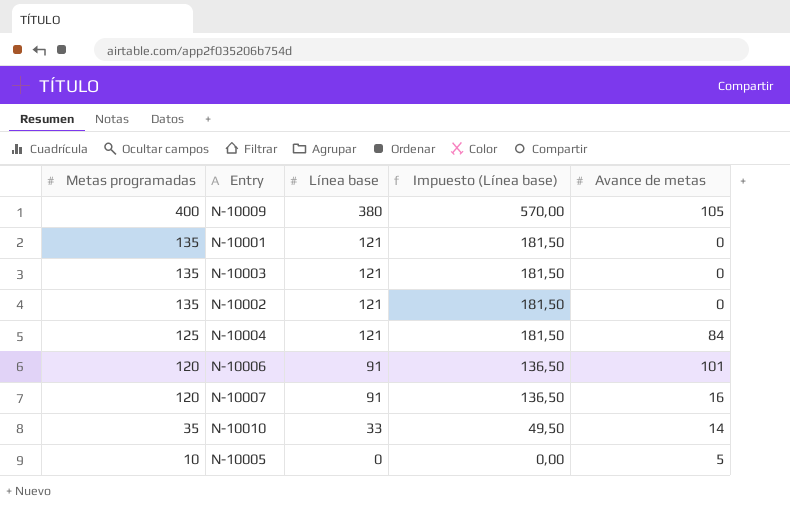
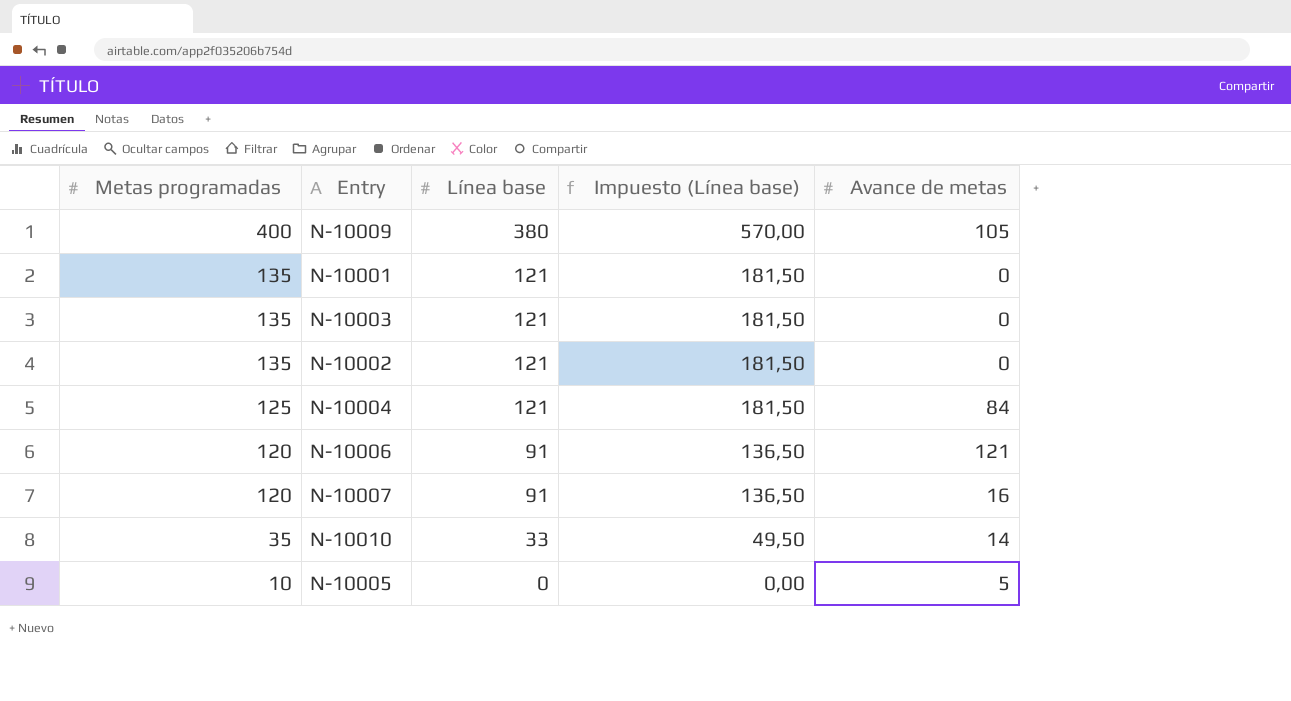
N-10006 | Avance de metas: 101 -> 121

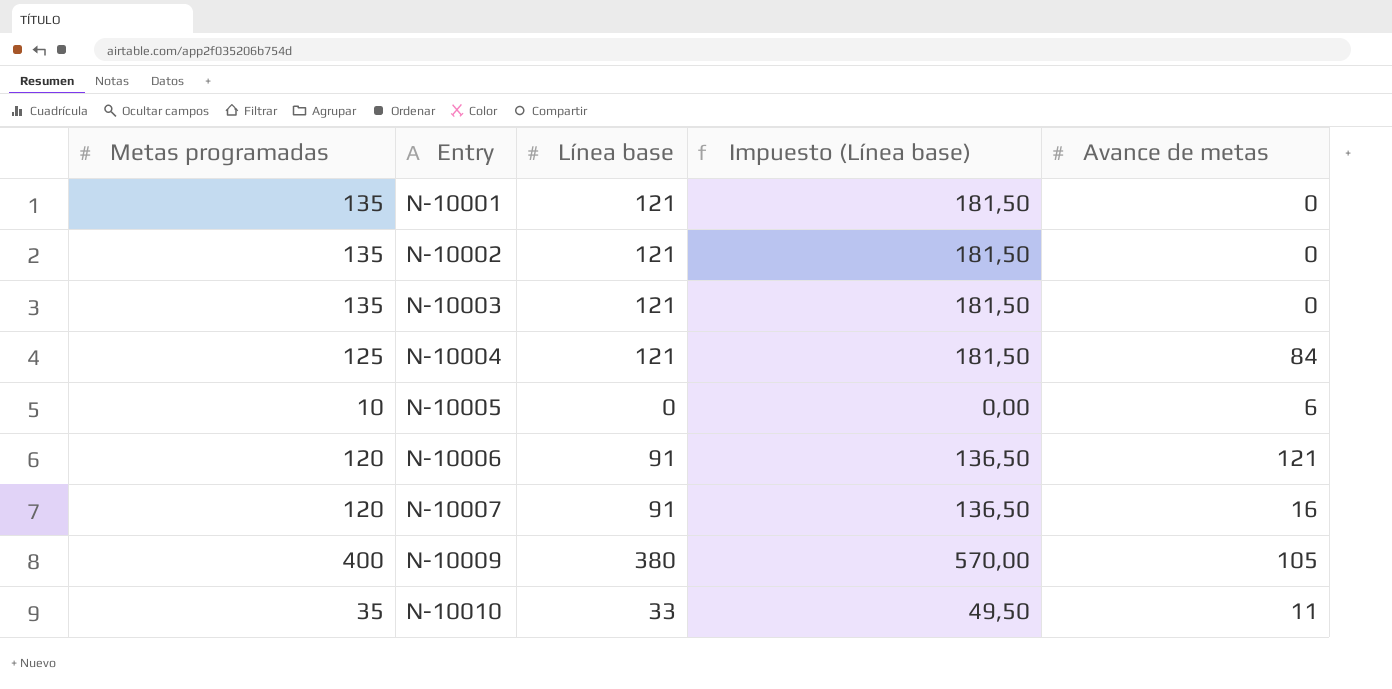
row order: Metas programadas descending -> Entry ascending
N-10005 | Avance de metas: 5 -> 6
N-10010 | Avance de metas: 14 -> 11

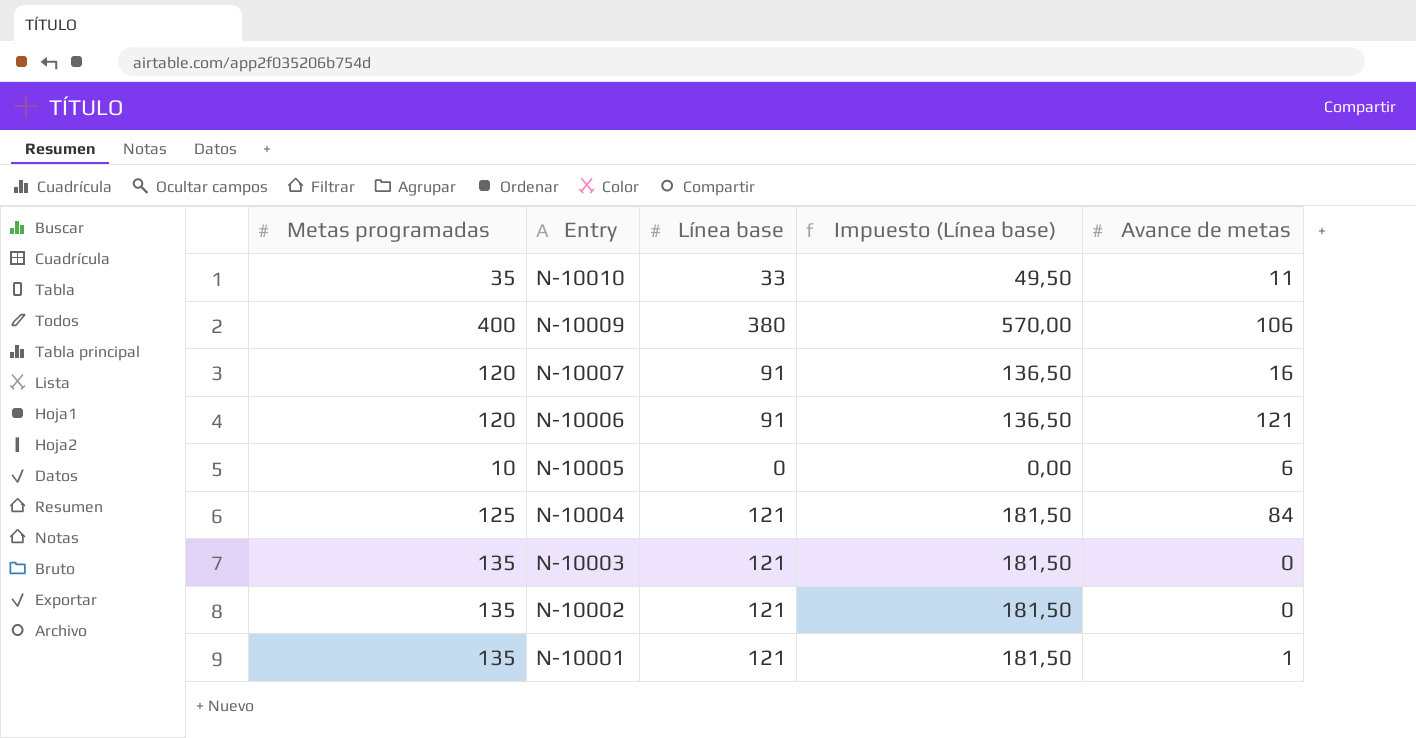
row order: Entry ascending -> Entry descending
N-10009 | Avance de metas: 105 -> 106
N-10001 | Avance de metas: 0 -> 1

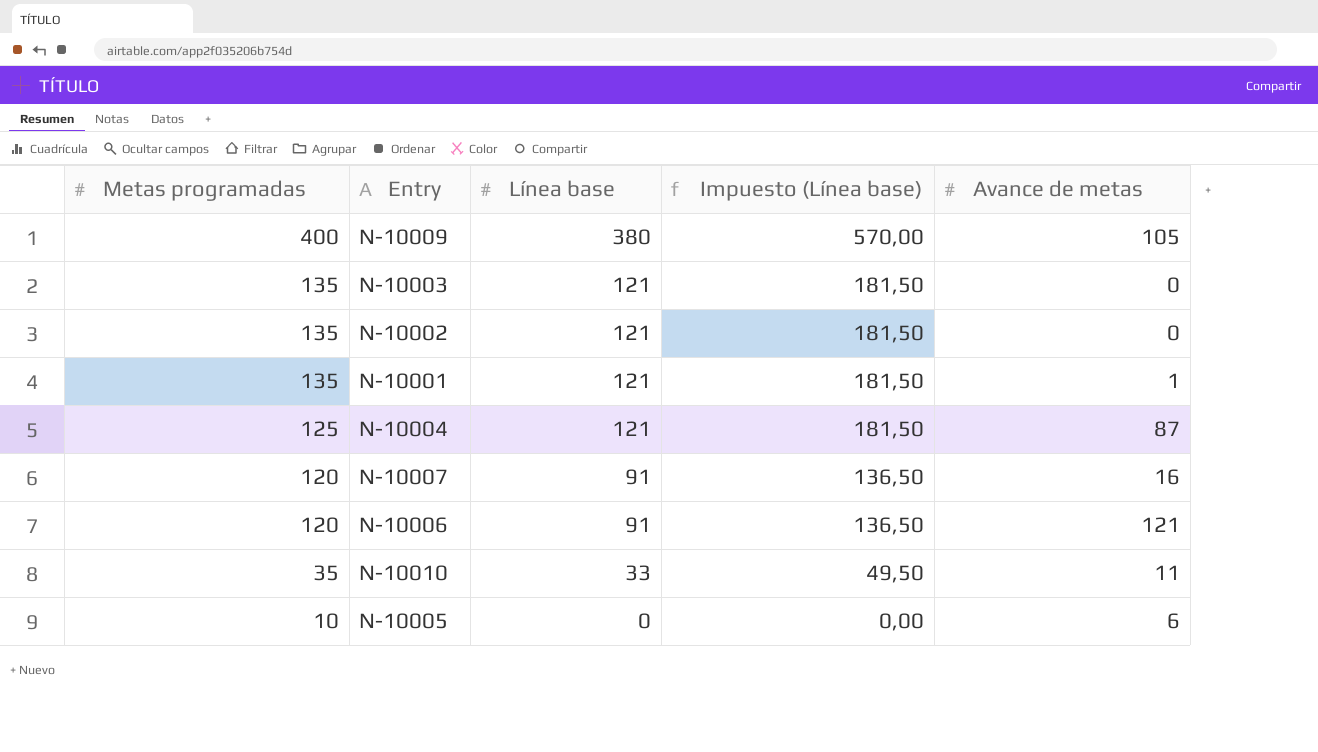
row order: Entry descending -> Metas programadas descending
N-10009 | Avance de metas: 106 -> 105
N-10004 | Avance de metas: 84 -> 87

